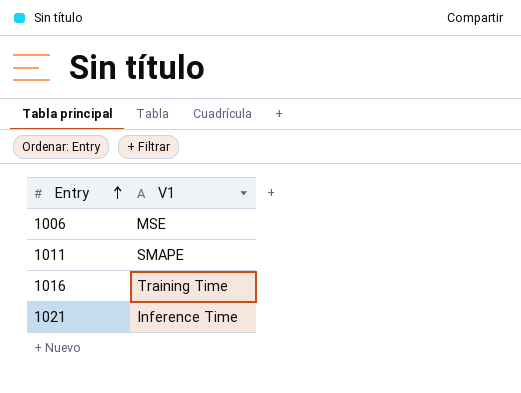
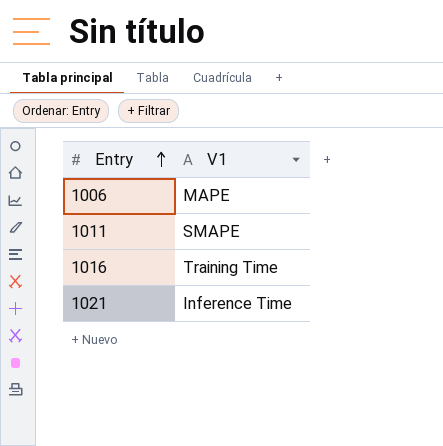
1006 | V1: MSE -> MAPE

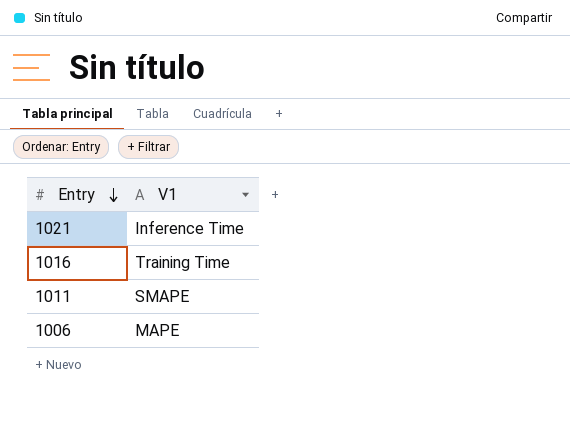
row order: Entry ascending -> Entry descending

